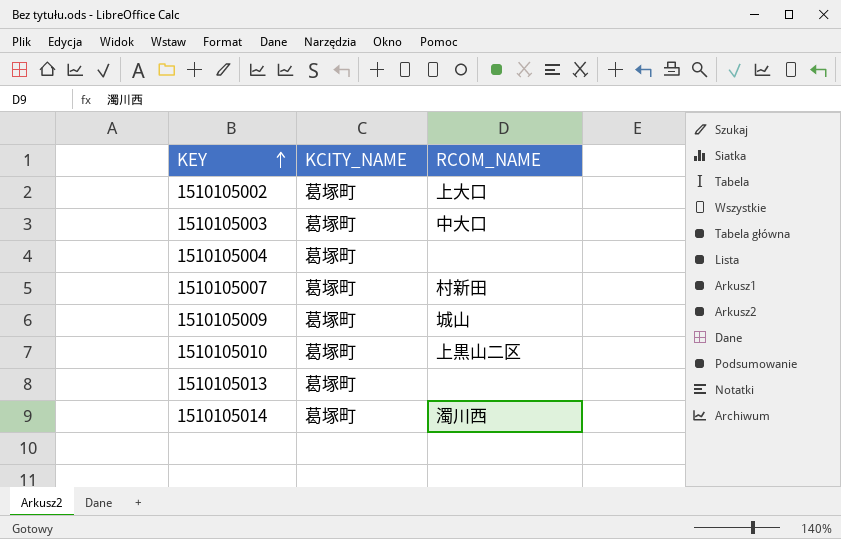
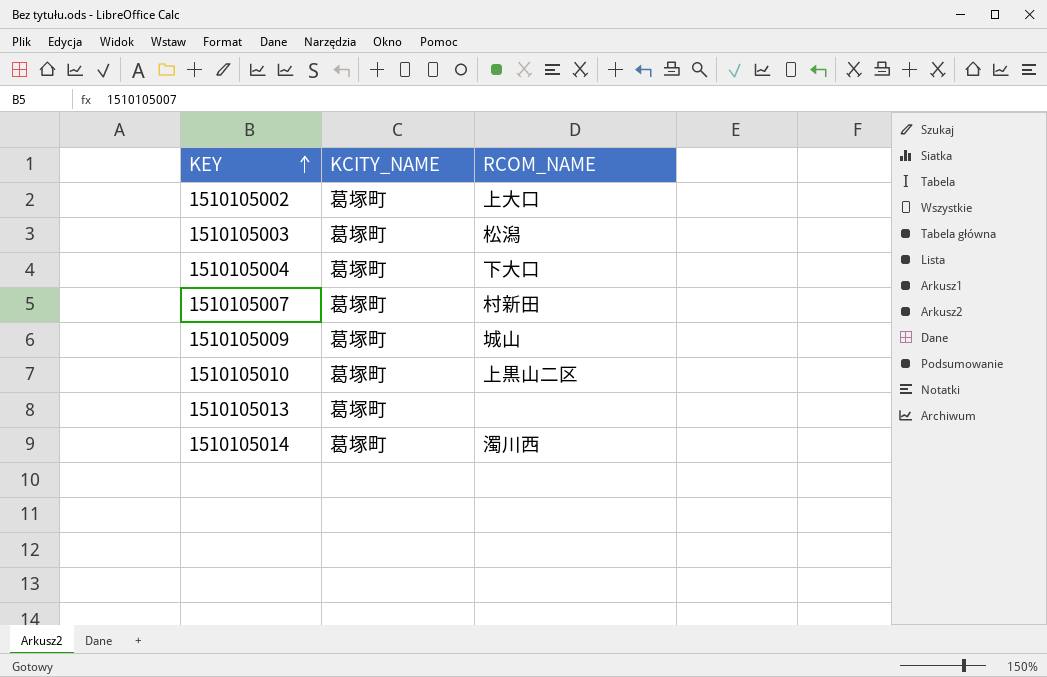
1510105003 | RCOM_NAME: 中大口 -> 松潟
1510105004 | RCOM_NAME: none -> 下大口

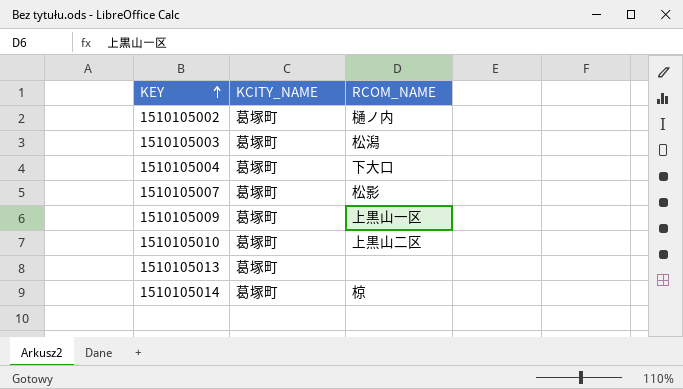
1510105002 | RCOM_NAME: 上大口 -> 樋ノ内
1510105007 | RCOM_NAME: 村新田 -> 松影
1510105009 | RCOM_NAME: 城山 -> 上黒山一区
1510105014 | RCOM_NAME: 濁川西 -> 椋

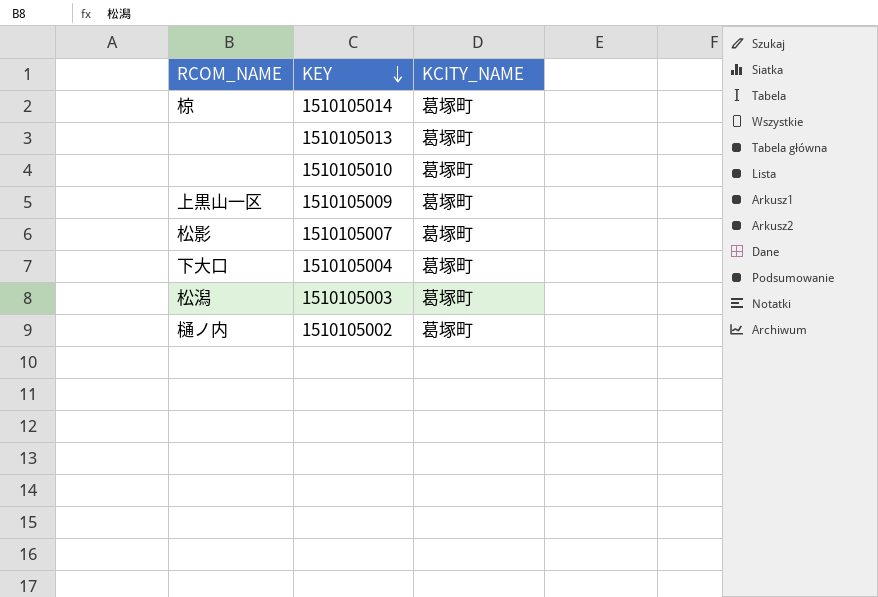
row order: KEY ascending -> KEY descending
column RCOM_NAME | position: 3 -> 1
1510105010 | RCOM_NAME: 上黒山二区 -> none

